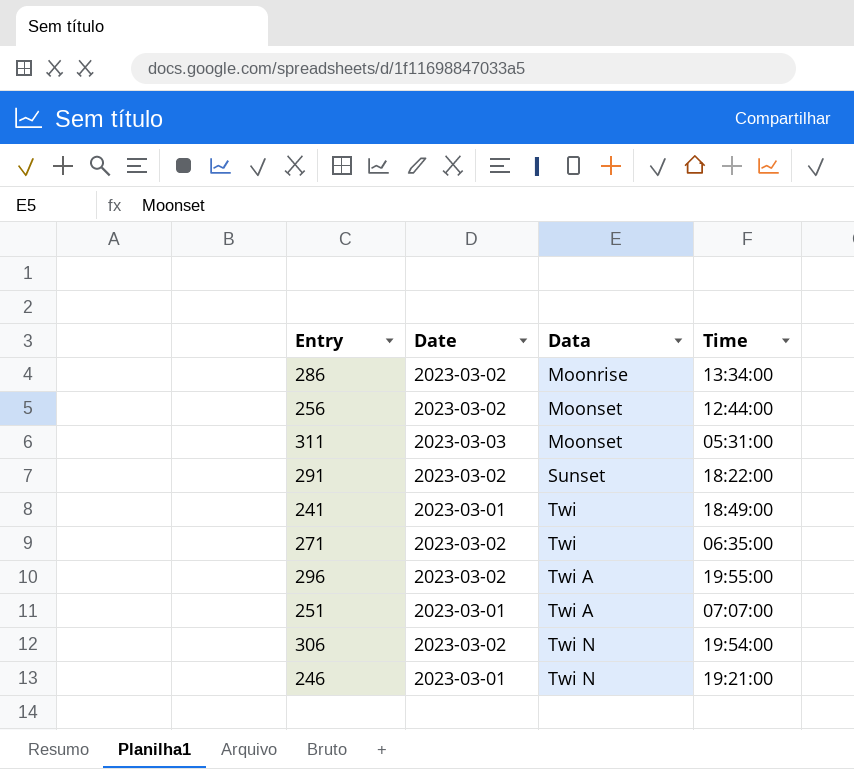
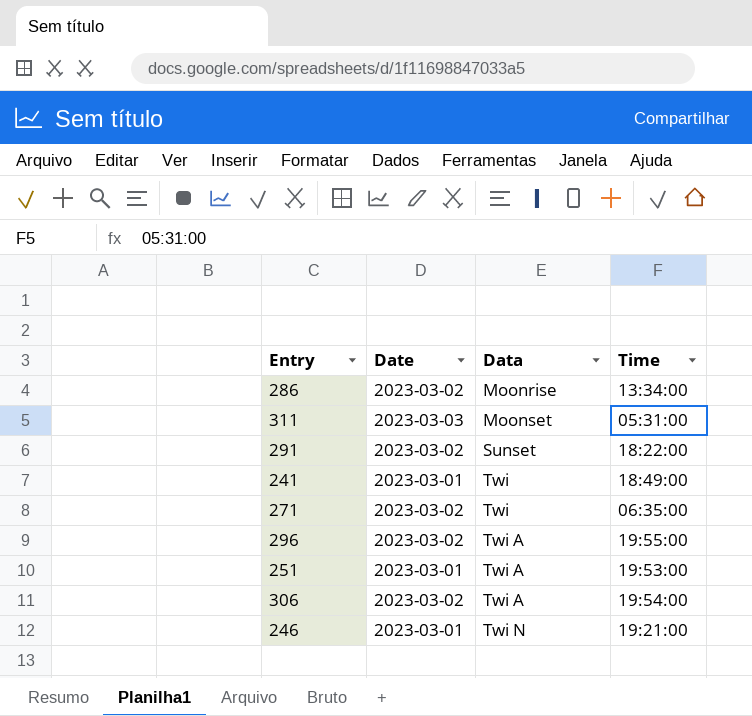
row 256: 2023-03-02 | Moonset | 12:44:00 -> none
251 | Time: 07:07:00 -> 19:53:00
306 | Data: Twi N -> Twi A

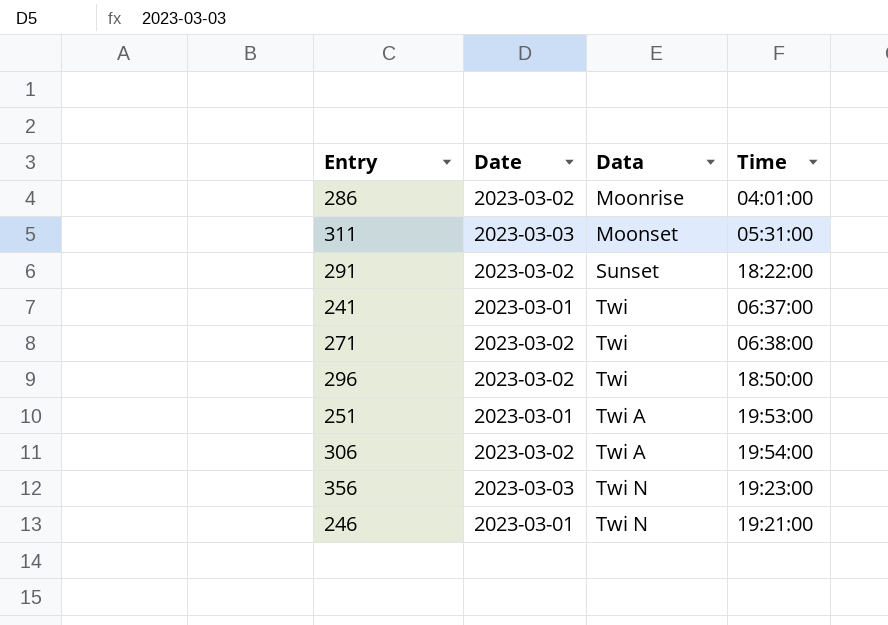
286 | Time: 13:34:00 -> 04:01:00
241 | Time: 18:49:00 -> 06:37:00
271 | Time: 06:35:00 -> 06:38:00
296 | Data: Twi A -> Twi
296 | Time: 19:55:00 -> 18:50:00
row 356: none -> 2023-03-03 | Twi N | 19:23:00

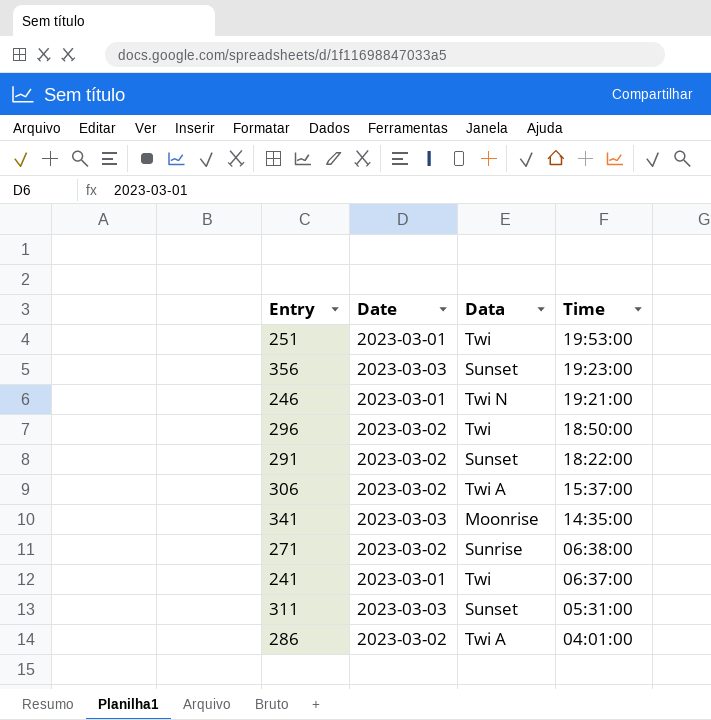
row order: Data ascending -> Time descending
251 | Data: Twi A -> Twi
356 | Data: Twi N -> Sunset
306 | Time: 19:54:00 -> 15:37:00
row 341: none -> 2023-03-03 | Moonrise | 14:35:00
271 | Data: Twi -> Sunrise
311 | Data: Moonset -> Sunset
286 | Data: Moonrise -> Twi A

